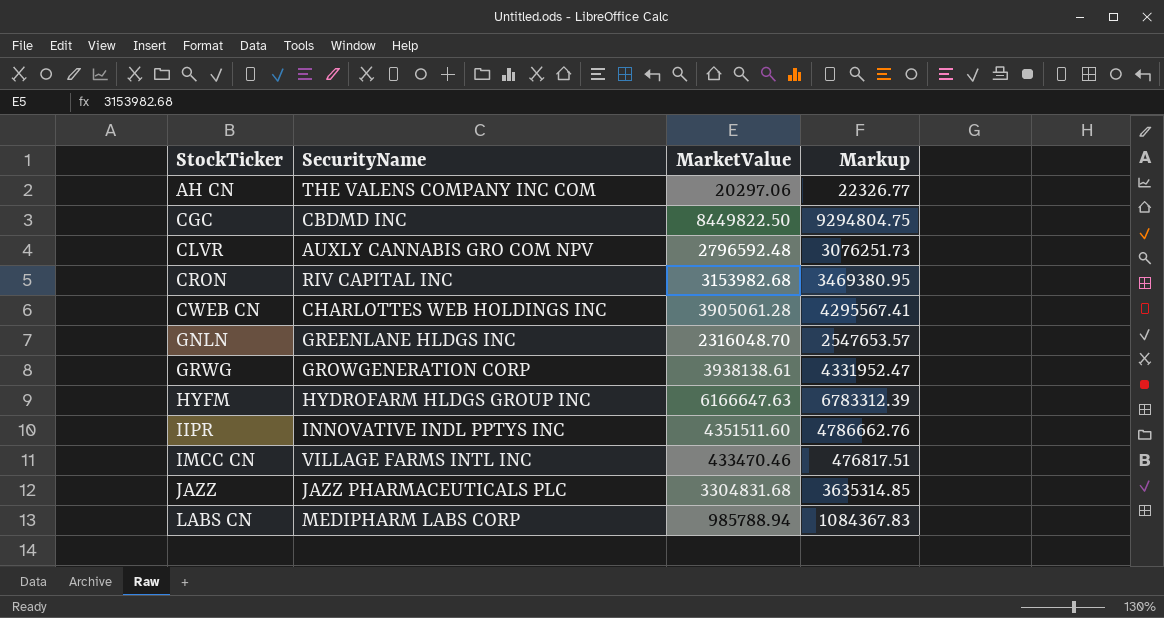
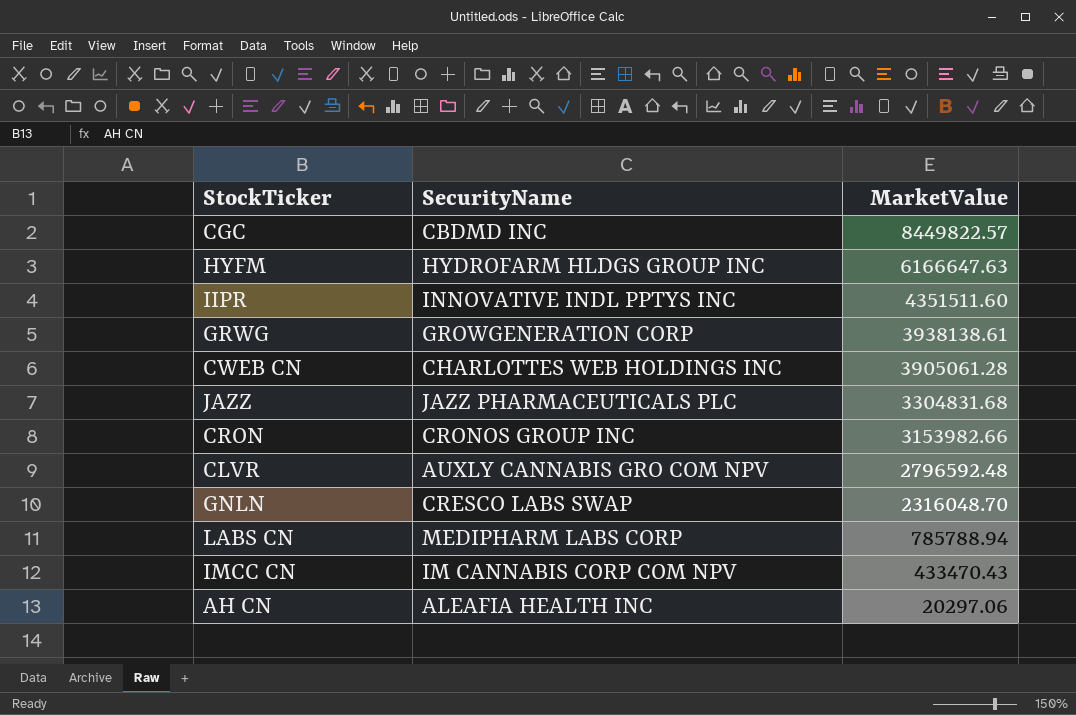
row order: StockTicker ascending -> MarketValue descending
column Markup | formula: [MarketValue] * 1.1 -> none
CGC | MarketValue: 8449822.50 -> 8449822.57
CRON | SecurityName: RIV CAPITAL INC -> CRONOS GROUP INC
CRON | MarketValue: 3153982.68 -> 3153982.66
GNLN | SecurityName: GREENLANE HLDGS INC -> CRESCO LABS SWAP
LABS CN | MarketValue: 985788.94 -> 785788.94
IMCC CN | SecurityName: VILLAGE FARMS INTL INC -> IM CANNABIS CORP COM NPV
IMCC CN | MarketValue: 433470.46 -> 433470.43
AH CN | SecurityName: THE VALENS COMPANY INC COM -> ALEAFIA HEALTH INC

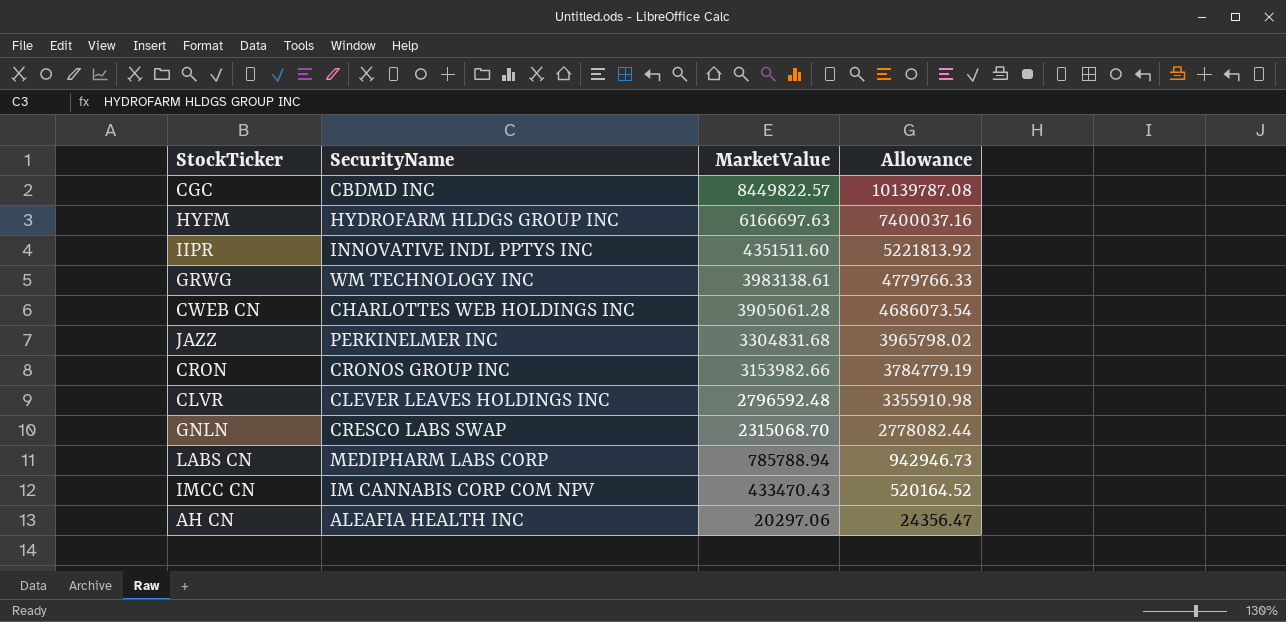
column Allowance | formula: none -> [MarketValue] * 1.2
HYFM | MarketValue: 6166647.63 -> 6166697.63
GRWG | SecurityName: GROWGENERATION CORP -> WM TECHNOLOGY INC
GRWG | MarketValue: 3938138.61 -> 3983138.61
JAZZ | SecurityName: JAZZ PHARMACEUTICALS PLC -> PERKINELMER INC
CLVR | SecurityName: AUXLY CANNABIS GRO COM NPV -> CLEVER LEAVES HOLDINGS INC
GNLN | MarketValue: 2316048.70 -> 2315068.70

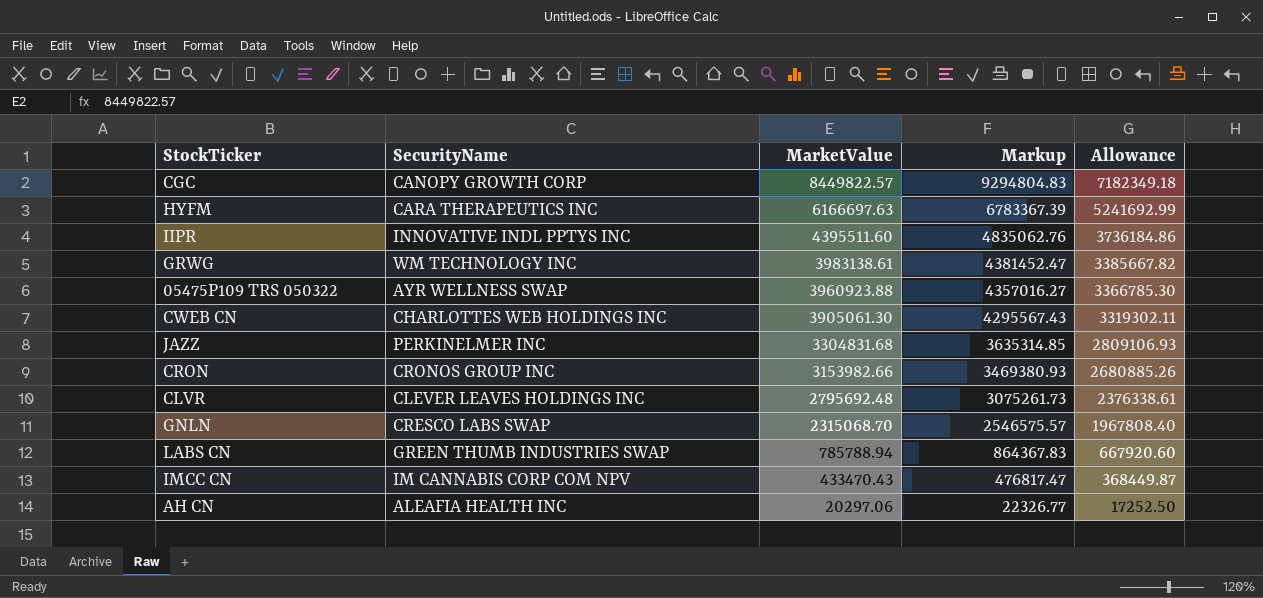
column Markup | formula: none -> [MarketValue] * 1.1
column Allowance | formula: [MarketValue] * 1.2 -> [MarketValue] * 0.85
CGC | SecurityName: CBDMD INC -> CANOPY GROWTH CORP
HYFM | SecurityName: HYDROFARM HLDGS GROUP INC -> CARA THERAPEUTICS INC
IIPR | MarketValue: 4351511.60 -> 4395511.60
row 05475P109 TRS 050322: none -> AYR WELLNESS SWAP | 3960923.88 | 4357016.27 | 3366785.30
CWEB CN | MarketValue: 3905061.28 -> 3905061.30
CLVR | MarketValue: 2796592.48 -> 2795692.48
LABS CN | SecurityName: MEDIPHARM LABS CORP -> GREEN THUMB INDUSTRIES SWAP

